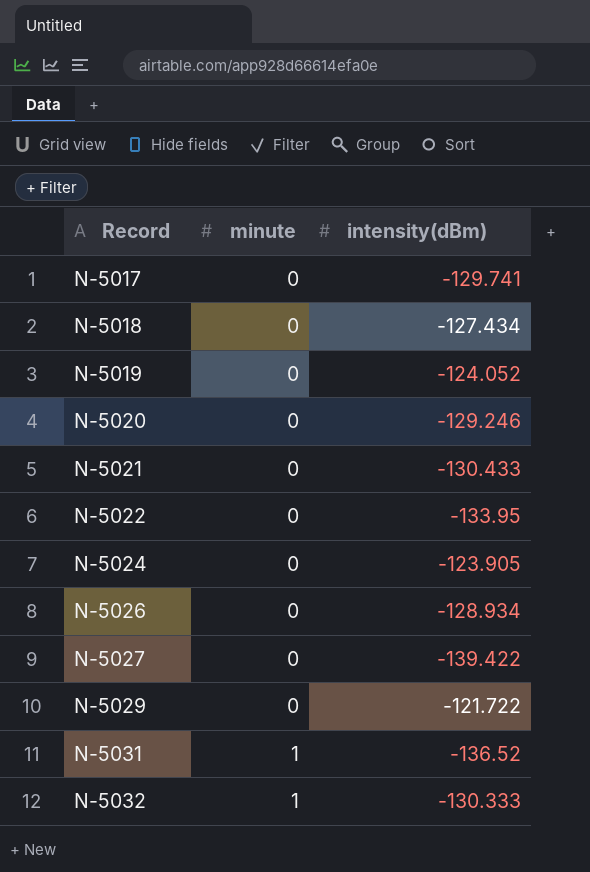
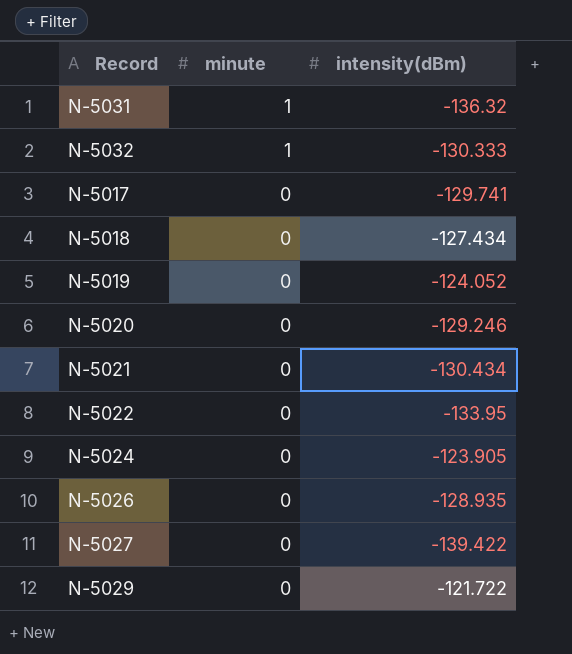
row order: Record ascending -> minute descending
N-5031 | intensity(dBm): -136.52 -> -136.32
N-5021 | intensity(dBm): -130.433 -> -130.434
N-5026 | intensity(dBm): -128.934 -> -128.935

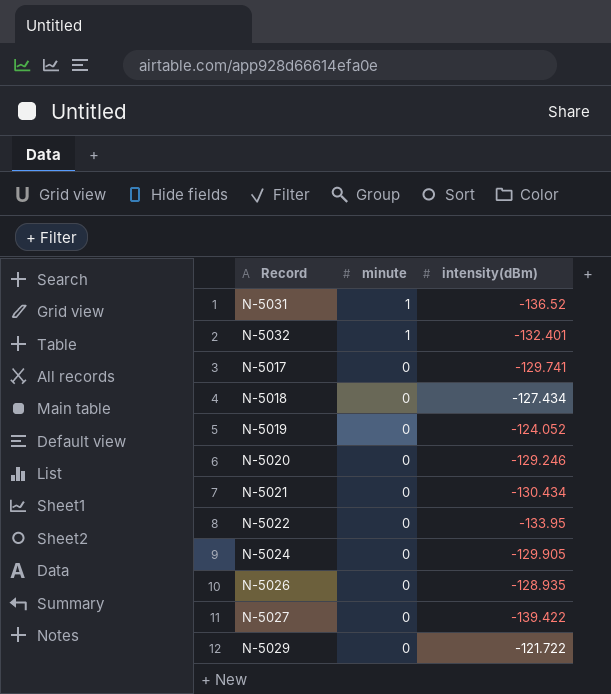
N-5031 | intensity(dBm): -136.32 -> -136.52
N-5032 | intensity(dBm): -130.333 -> -132.401
N-5024 | intensity(dBm): -123.905 -> -129.905

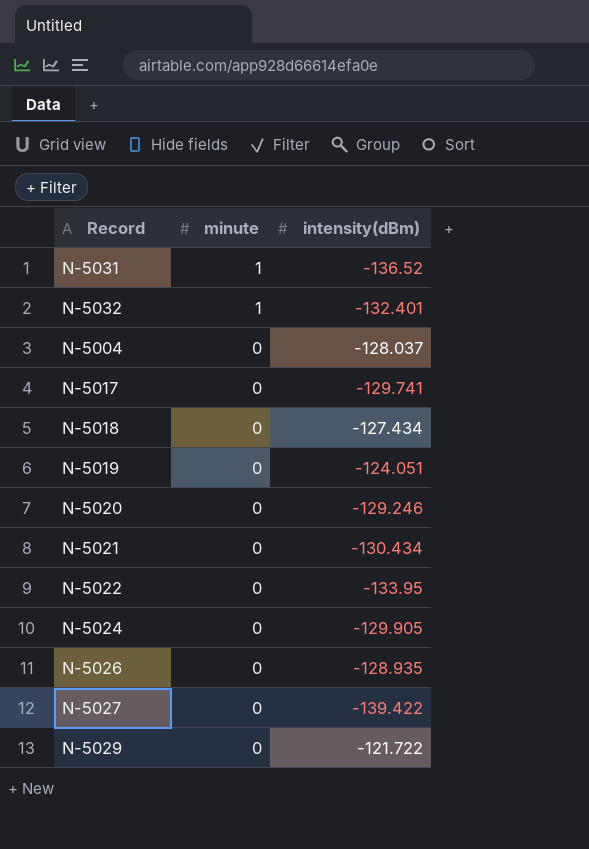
row N-5004: none -> 0 | -128.037
N-5019 | intensity(dBm): -124.052 -> -124.051

